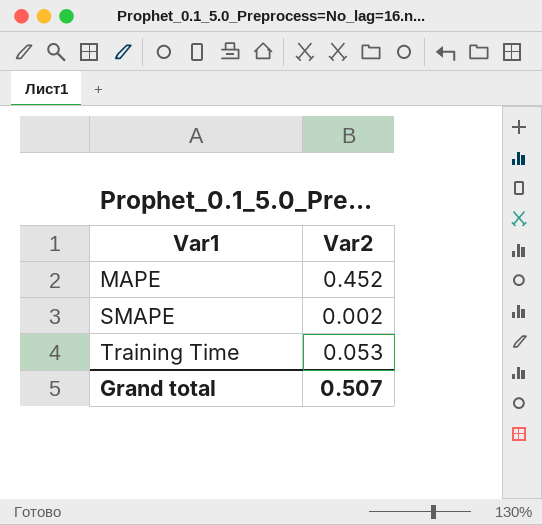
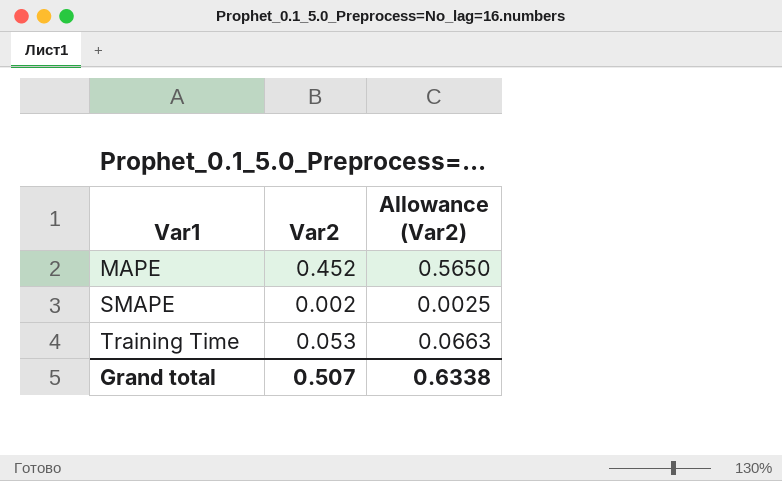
column Allowance (Var2) | formula: none -> [Var2] * 1.25

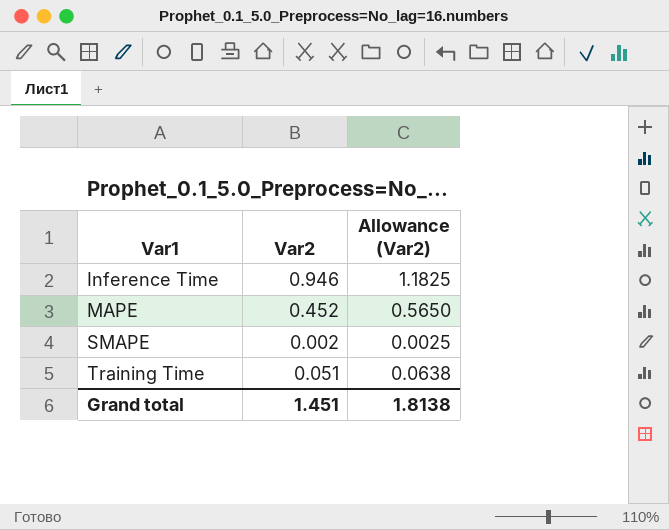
row Inference Time: none -> 0.946 | 1.1825
Training Time | Var2: 0.053 -> 0.051
Training Time | Allowance (Var2): 0.0663 -> 0.0638
Grand total | Var2: 0.507 -> 1.451
Grand total | Allowance (Var2): 0.6338 -> 1.8138

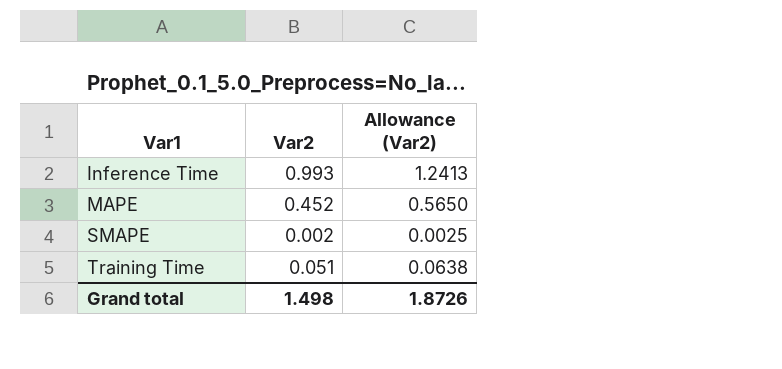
Inference Time | Var2: 0.946 -> 0.993
Inference Time | Allowance (Var2): 1.1825 -> 1.2413
Grand total | Var2: 1.451 -> 1.498
Grand total | Allowance (Var2): 1.8138 -> 1.8726

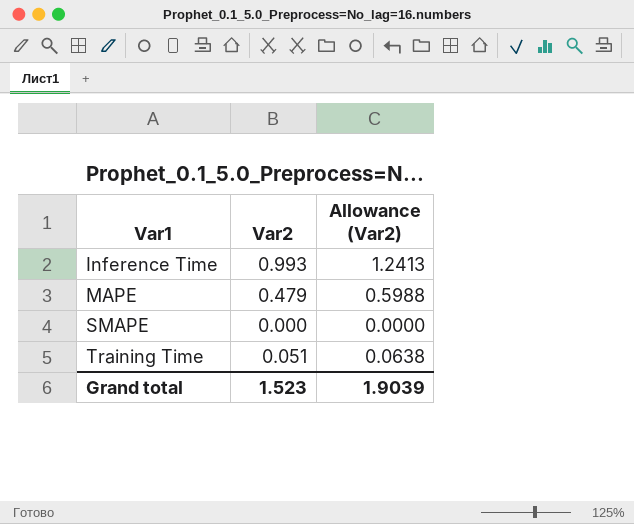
MAPE | Var2: 0.452 -> 0.479
MAPE | Allowance (Var2): 0.5650 -> 0.5988
SMAPE | Var2: 0.002 -> 0.000
SMAPE | Allowance (Var2): 0.0025 -> 0.0000
Grand total | Var2: 1.498 -> 1.523
Grand total | Allowance (Var2): 1.8726 -> 1.9039

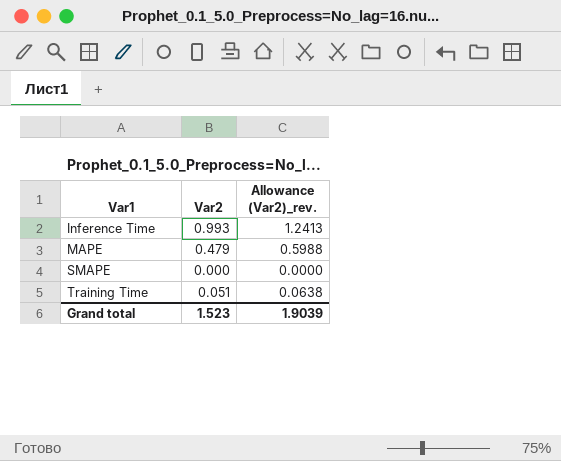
column name: Allowance (Var2) -> Allowance (Var2)_rev.

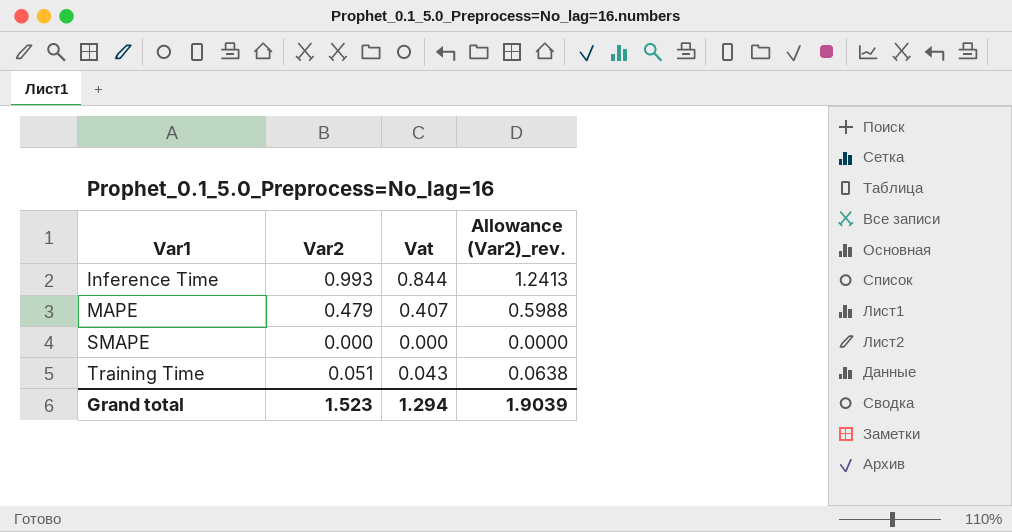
column Vat | formula: none -> [Var2] * 0.85

